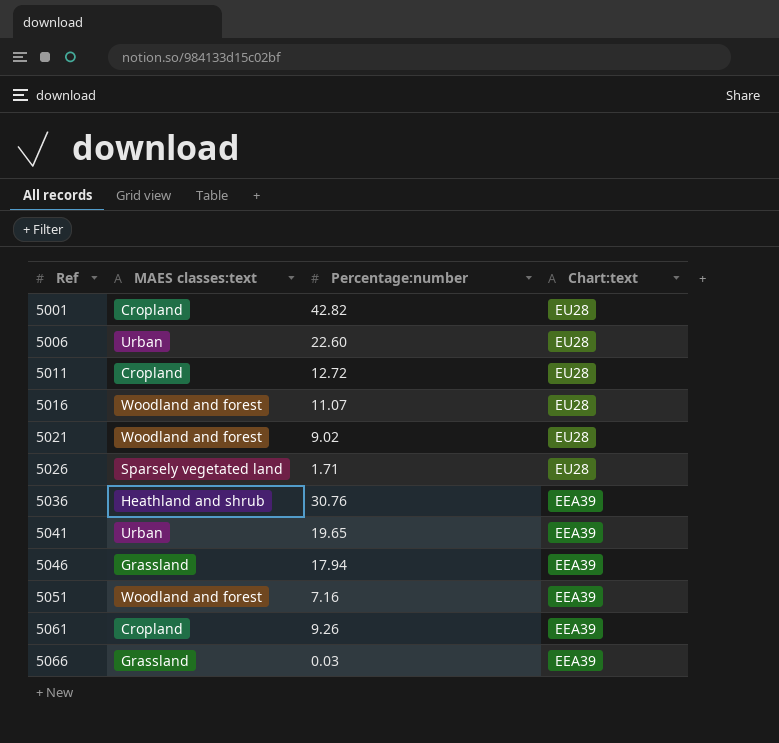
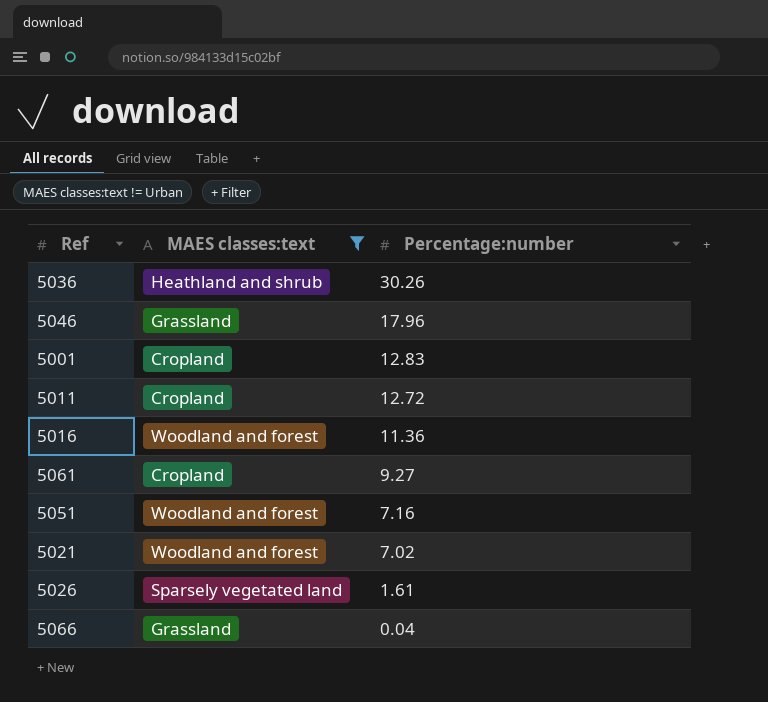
filter: none -> MAES classes:text != Urban
row order: Ref ascending -> Percentage:number descending
column Chart:text | position: 4 -> none
5036 | Percentage:number: 30.76 -> 30.26
5046 | Percentage:number: 17.94 -> 17.96
5001 | Percentage:number: 42.82 -> 12.83
5016 | Percentage:number: 11.07 -> 11.36
5061 | Percentage:number: 9.26 -> 9.27
5021 | Percentage:number: 9.02 -> 7.02
5026 | Percentage:number: 1.71 -> 1.61
5066 | Percentage:number: 0.03 -> 0.04

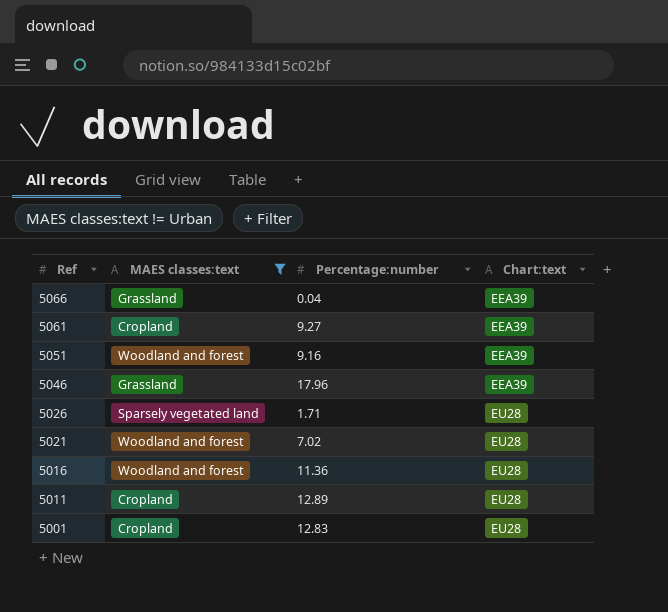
row order: Percentage:number descending -> Ref descending
column Chart:text | position: none -> 4
row 5036: Heathland and shrub | 30.26 -> none
5051 | Percentage:number: 7.16 -> 9.16
5026 | Percentage:number: 1.61 -> 1.71
5011 | Percentage:number: 12.72 -> 12.89

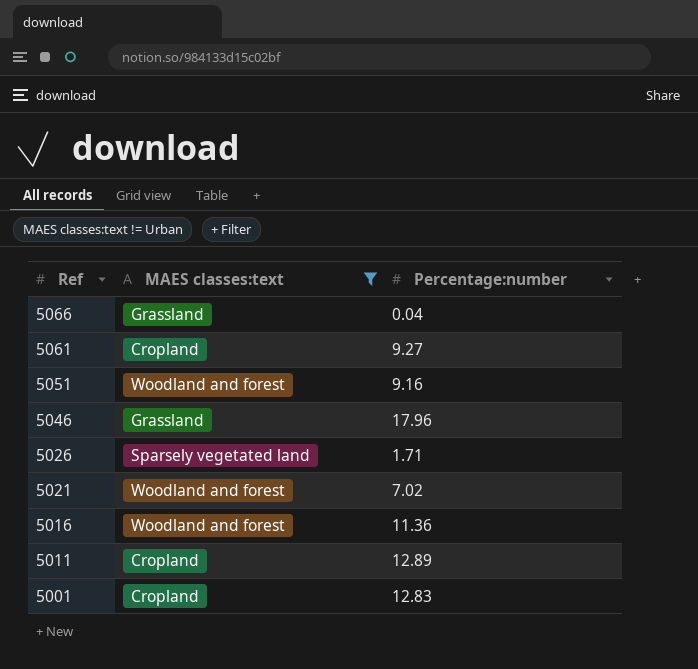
column Chart:text | position: 4 -> none

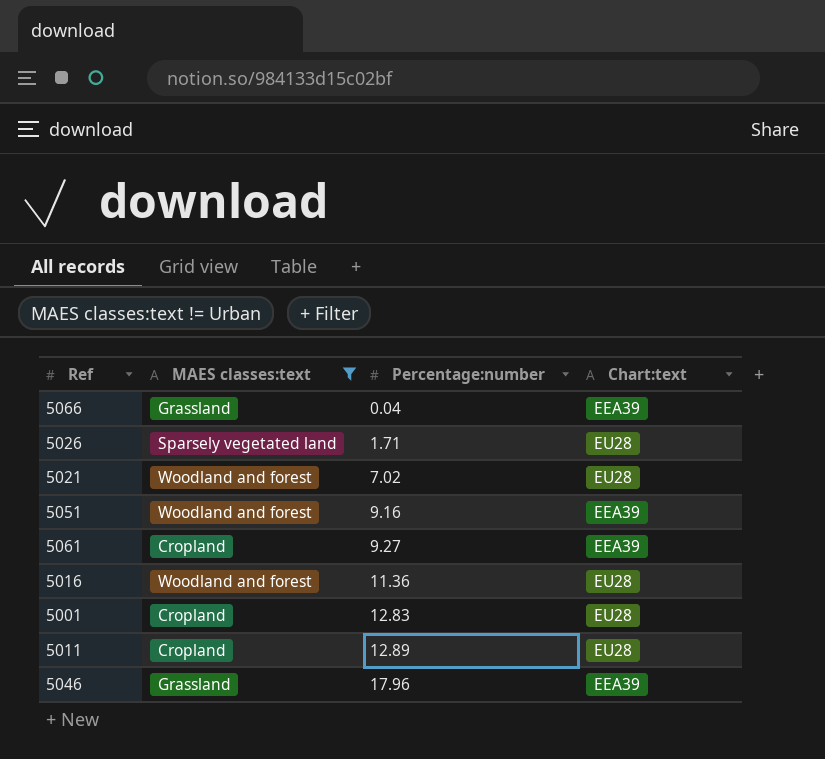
row order: Ref descending -> Percentage:number ascending
column Chart:text | position: none -> 4

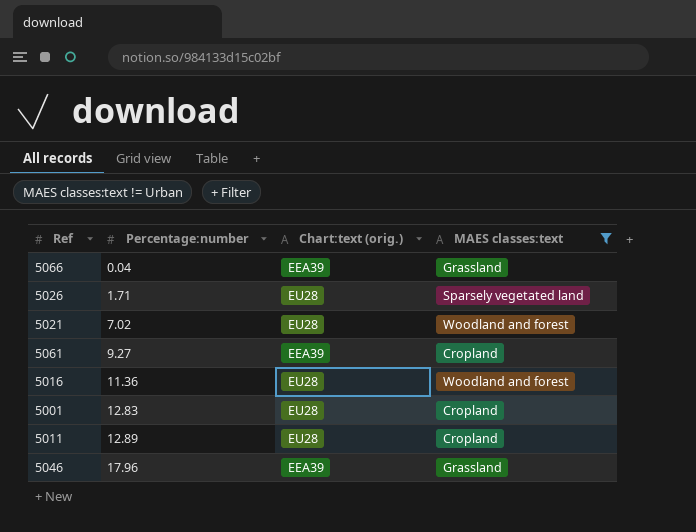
column name: Chart:text -> Chart:text (orig.)
column MAES classes:text | position: 2 -> 4
row 5051: Woodland and forest | 9.16 | EEA39 -> none

